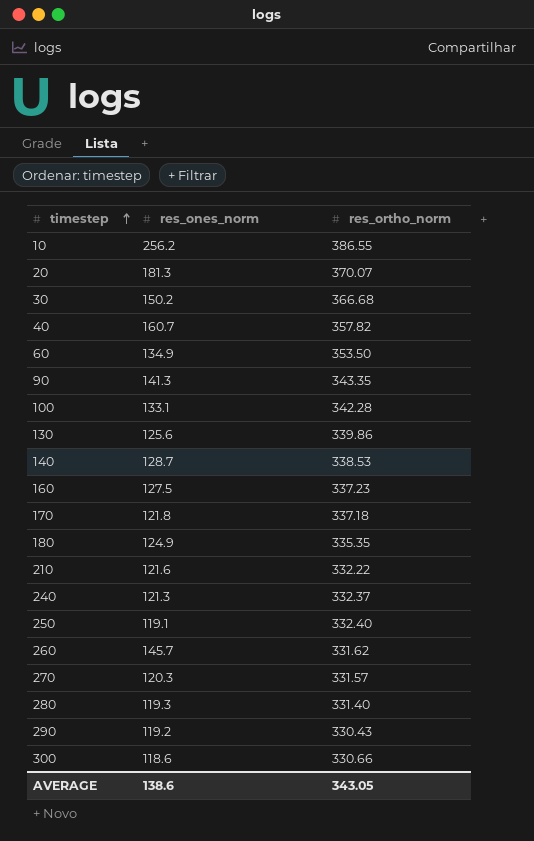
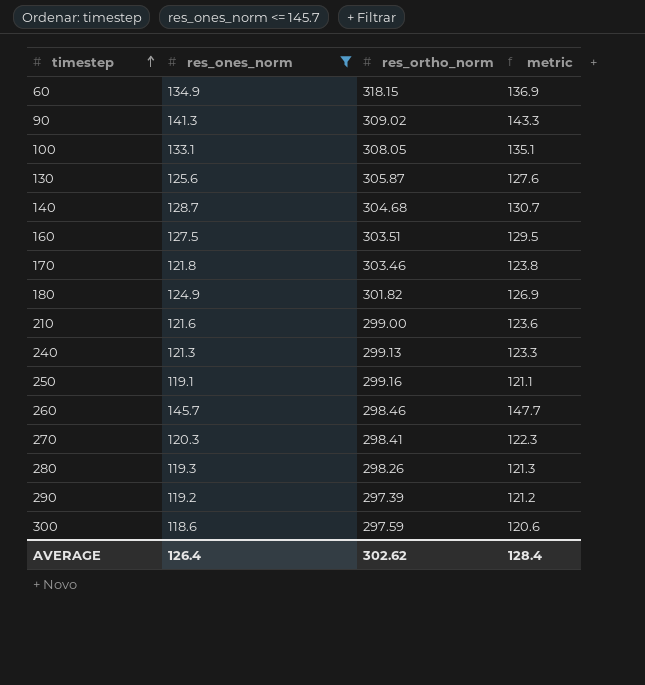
filter: none -> res_ones_norm <= 145.7
column metric | formula: none -> [res_ones_norm] + 2
60 | res_ortho_norm: 353.50 -> 318.15
90 | res_ortho_norm: 343.35 -> 309.02
100 | res_ortho_norm: 342.28 -> 308.05
130 | res_ortho_norm: 339.86 -> 305.87
140 | res_ortho_norm: 338.53 -> 304.68
160 | res_ortho_norm: 337.23 -> 303.51
170 | res_ortho_norm: 337.18 -> 303.46
180 | res_ortho_norm: 335.35 -> 301.82
210 | res_ortho_norm: 332.22 -> 299.00
240 | res_ortho_norm: 332.37 -> 299.13
250 | res_ortho_norm: 332.40 -> 299.16
260 | res_ortho_norm: 331.62 -> 298.46
270 | res_ortho_norm: 331.57 -> 298.41
280 | res_ortho_norm: 331.40 -> 298.26
290 | res_ortho_norm: 330.43 -> 297.39
300 | res_ortho_norm: 330.66 -> 297.59
AVERAGE | res_ones_norm: 138.6 -> 126.4
AVERAGE | res_ortho_norm: 343.05 -> 302.62

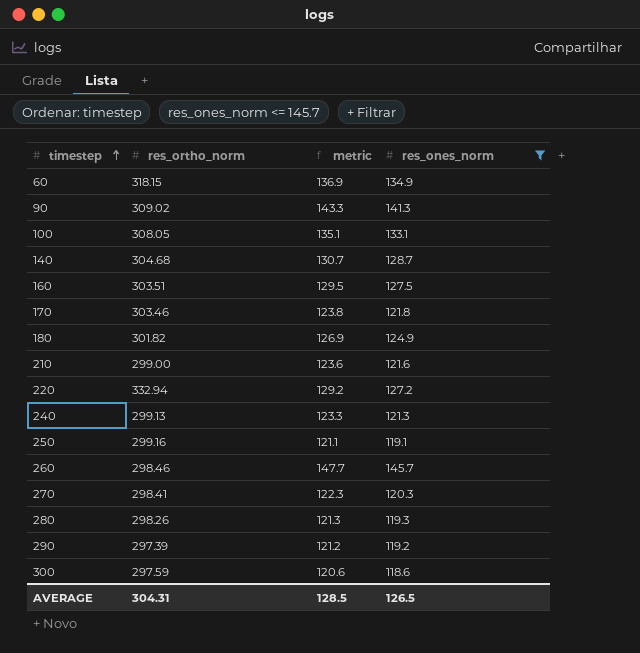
column res_ones_norm | position: 2 -> 4
row 130: 125.6 | 305.87 | 127.6 -> none
row 220: none -> 332.94 | 129.2 | 127.2
AVERAGE | res_ortho_norm: 302.62 -> 304.31
AVERAGE | metric: 128.4 -> 128.5
AVERAGE | res_ones_norm: 126.4 -> 126.5

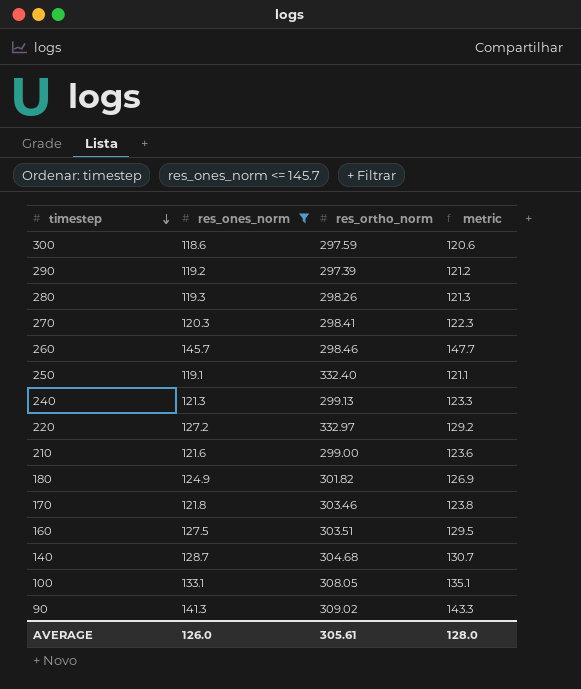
row order: timestep ascending -> timestep descending
column res_ones_norm | position: 4 -> 2
row 60: 318.15 | 136.9 | 134.9 -> none
250 | res_ortho_norm: 299.16 -> 332.40
220 | res_ortho_norm: 332.94 -> 332.97
AVERAGE | res_ones_norm: 126.5 -> 126.0
AVERAGE | res_ortho_norm: 304.31 -> 305.61
AVERAGE | metric: 128.5 -> 128.0

